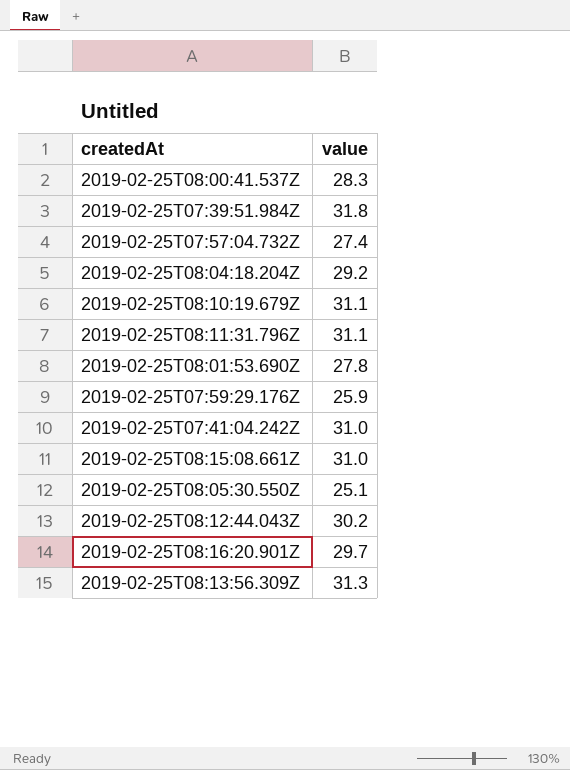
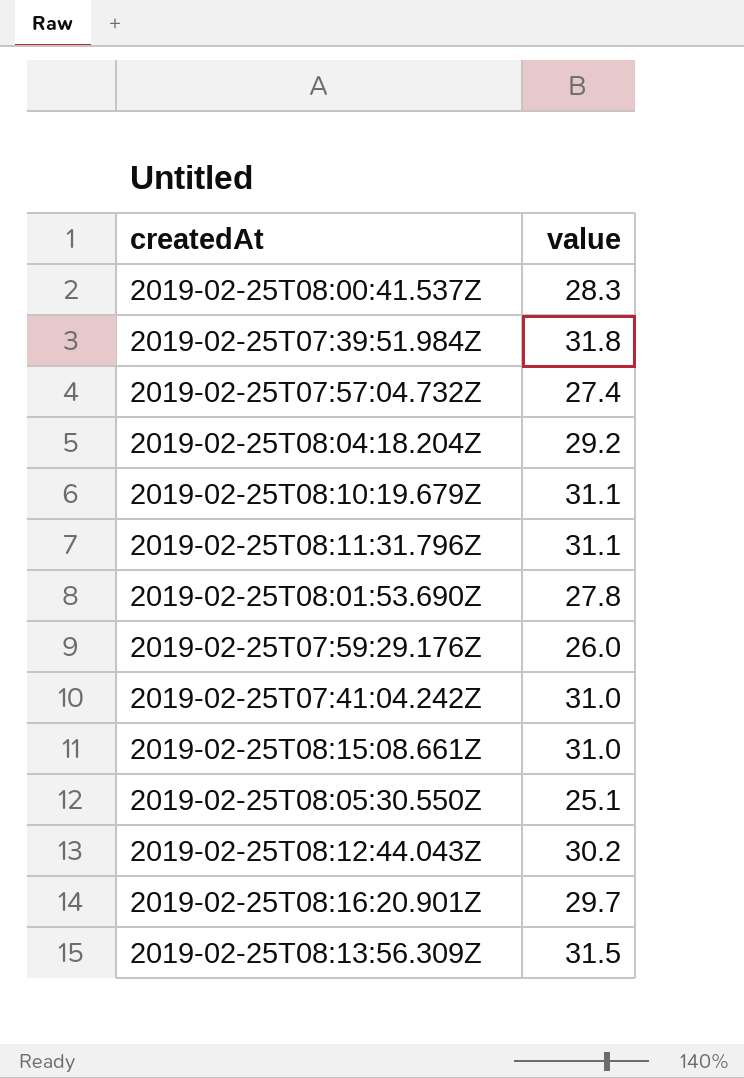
2019-02-25T07:59:29.176Z | value: 25.9 -> 26.0
2019-02-25T08:13:56.309Z | value: 31.3 -> 31.5

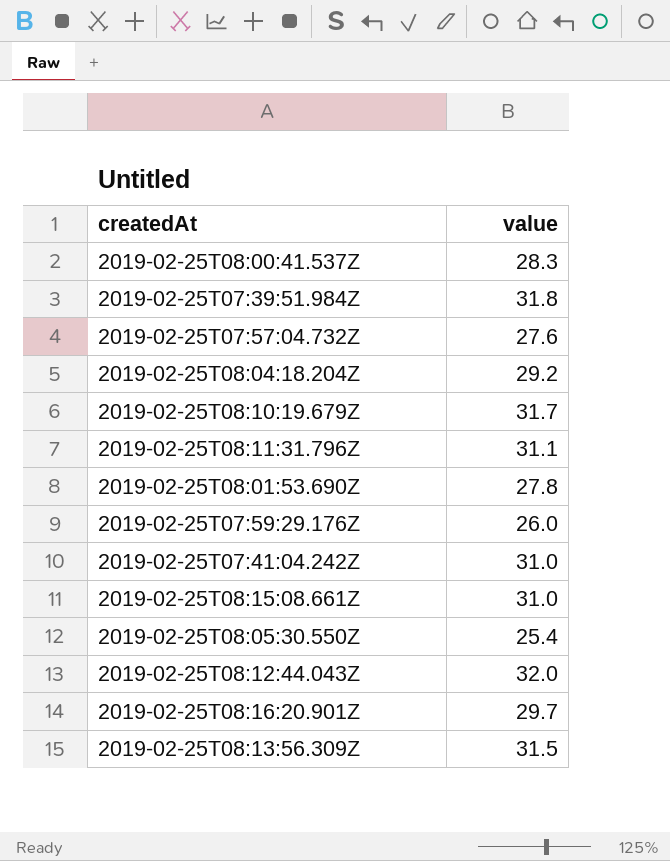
2019-02-25T07:57:04.732Z | value: 27.4 -> 27.6
2019-02-25T08:10:19.679Z | value: 31.1 -> 31.7
2019-02-25T08:05:30.550Z | value: 25.1 -> 25.4
2019-02-25T08:12:44.043Z | value: 30.2 -> 32.0

